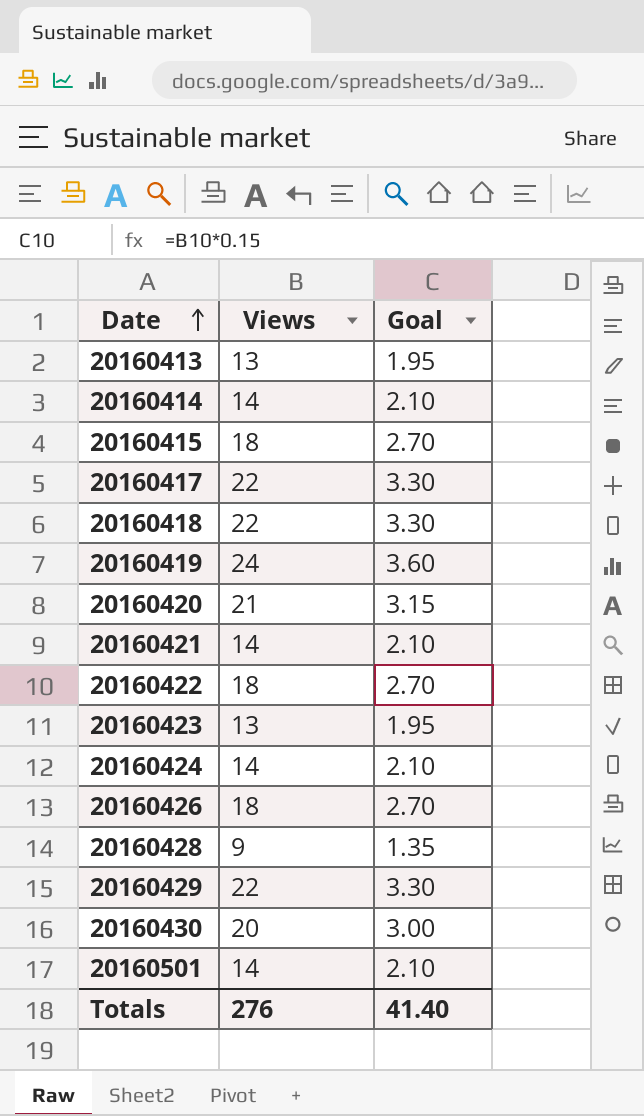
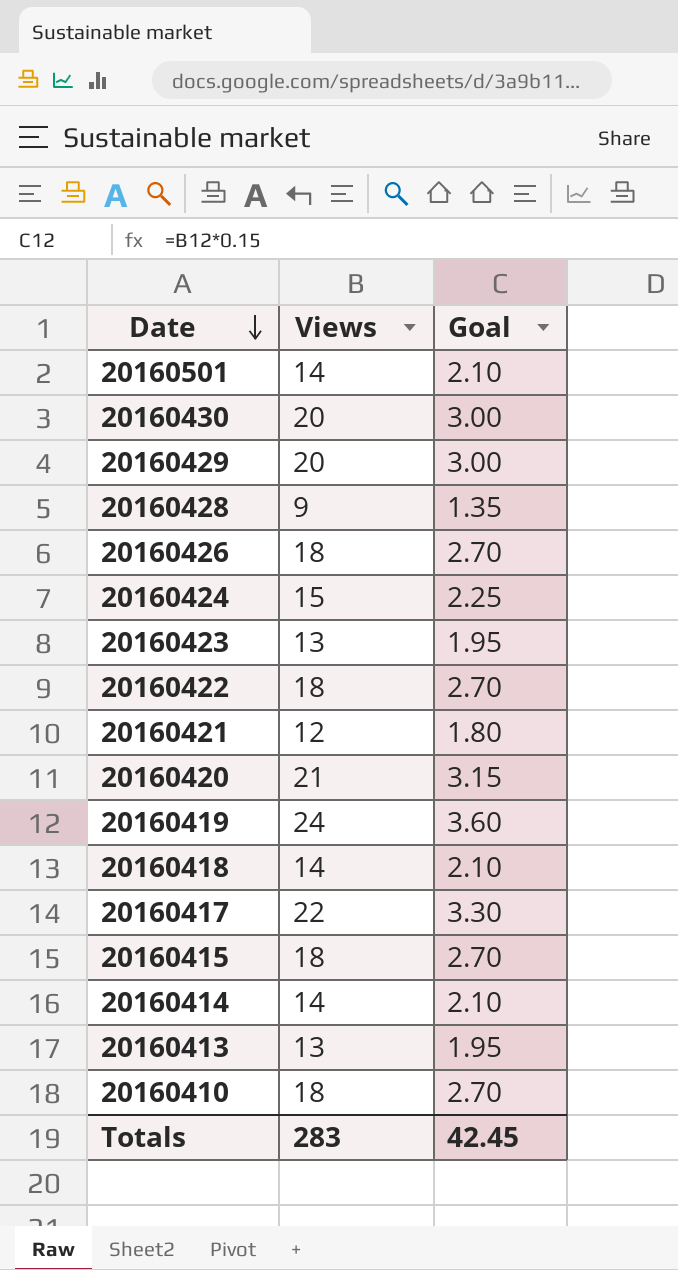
row order: Date ascending -> Date descending
20160429 | Views: 22 -> 20
20160429 | Goal: 3.30 -> 3.00
20160424 | Views: 14 -> 15
20160424 | Goal: 2.10 -> 2.25
20160421 | Views: 14 -> 12
20160421 | Goal: 2.10 -> 1.80
20160418 | Views: 22 -> 14
20160418 | Goal: 3.30 -> 2.10
row 20160410: none -> 18 | 2.70
Totals | Views: 276 -> 283
Totals | Goal: 41.40 -> 42.45

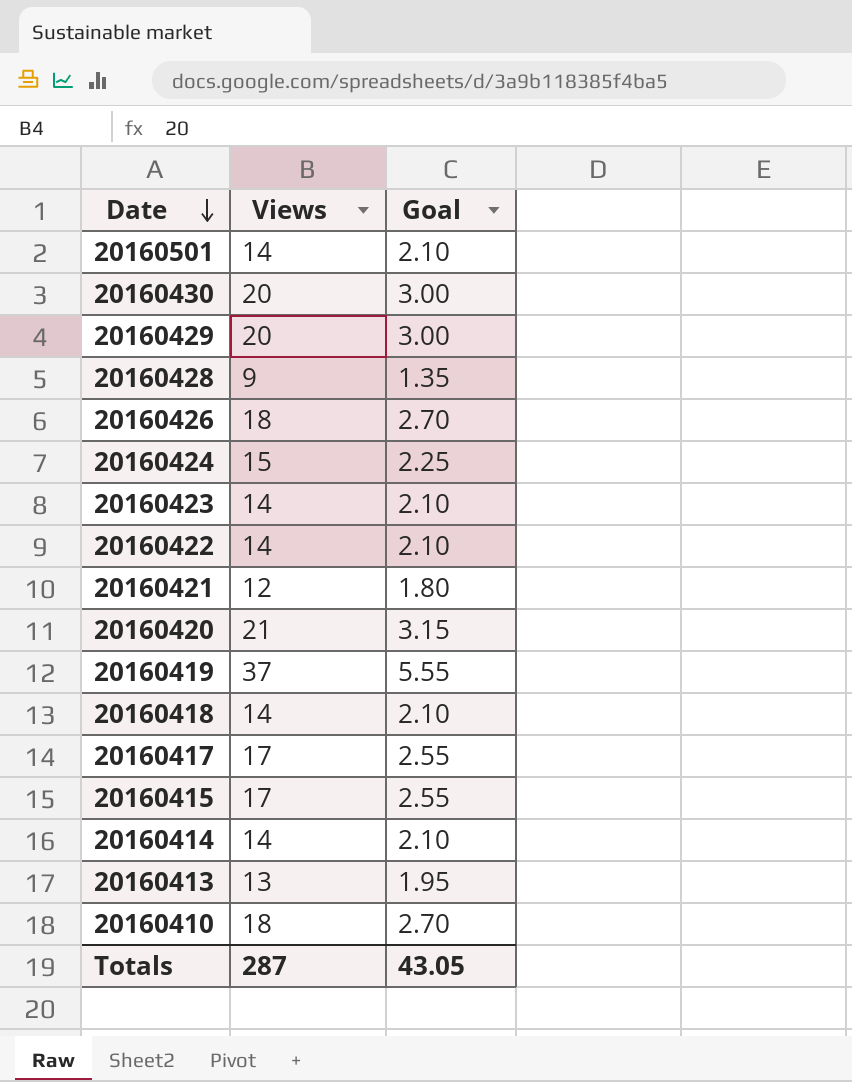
20160423 | Views: 13 -> 14
20160423 | Goal: 1.95 -> 2.10
20160422 | Views: 18 -> 14
20160422 | Goal: 2.70 -> 2.10
20160419 | Views: 24 -> 37
20160419 | Goal: 3.60 -> 5.55
20160417 | Views: 22 -> 17
20160417 | Goal: 3.30 -> 2.55
20160415 | Views: 18 -> 17
20160415 | Goal: 2.70 -> 2.55
Totals | Views: 283 -> 287
Totals | Goal: 42.45 -> 43.05

